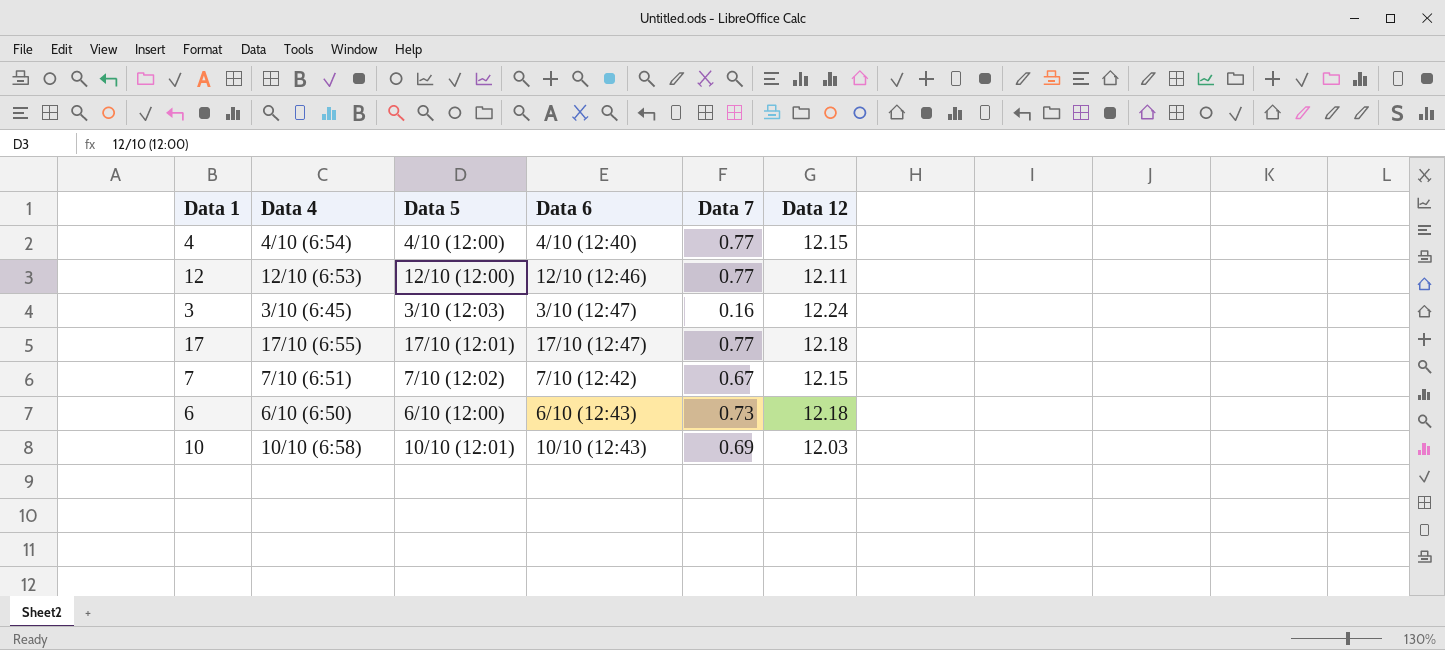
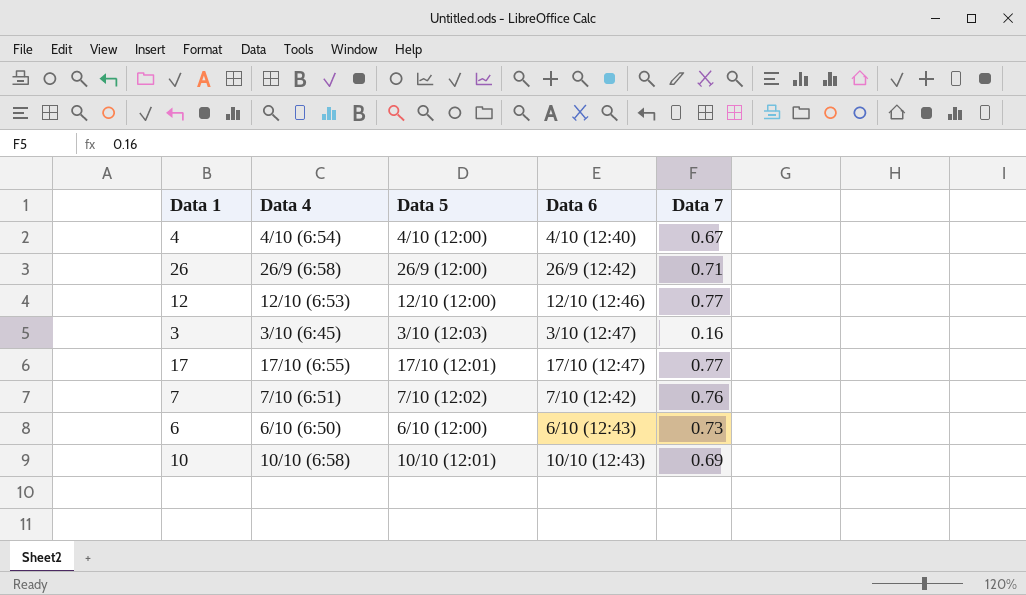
column Data 12 | position: 6 -> none
4 | Data 7: 0.77 -> 0.67
row 26: none -> 26/9 (6:58) | 26/9 (12:00) | 26/9 (12:42) | 0.71
7 | Data 7: 0.67 -> 0.76

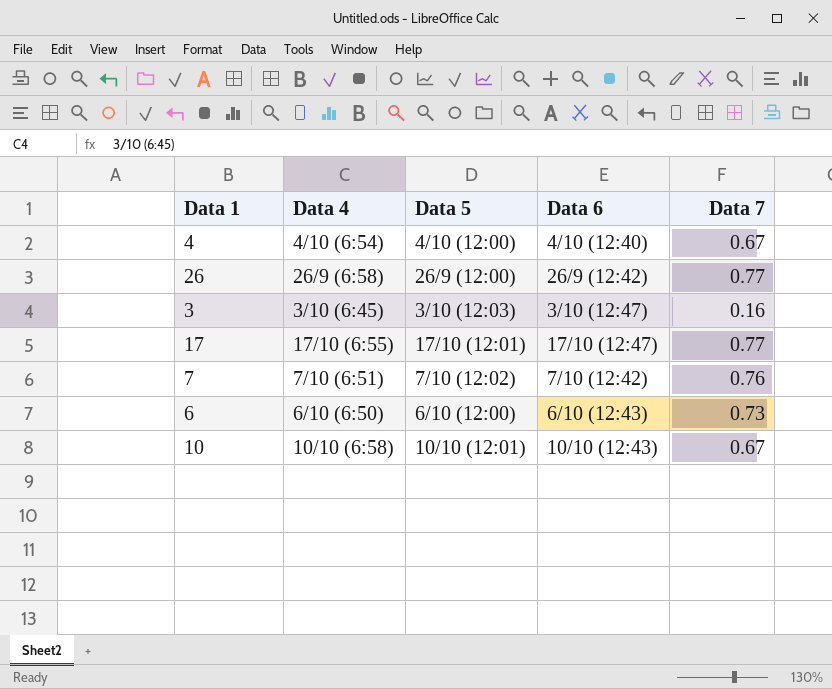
row 12: 12/10 (6:53) | 12/10 (12:00) | 12/10 (12:46) | 0.77 -> none
26 | Data 7: 0.71 -> 0.77
10 | Data 7: 0.69 -> 0.67

